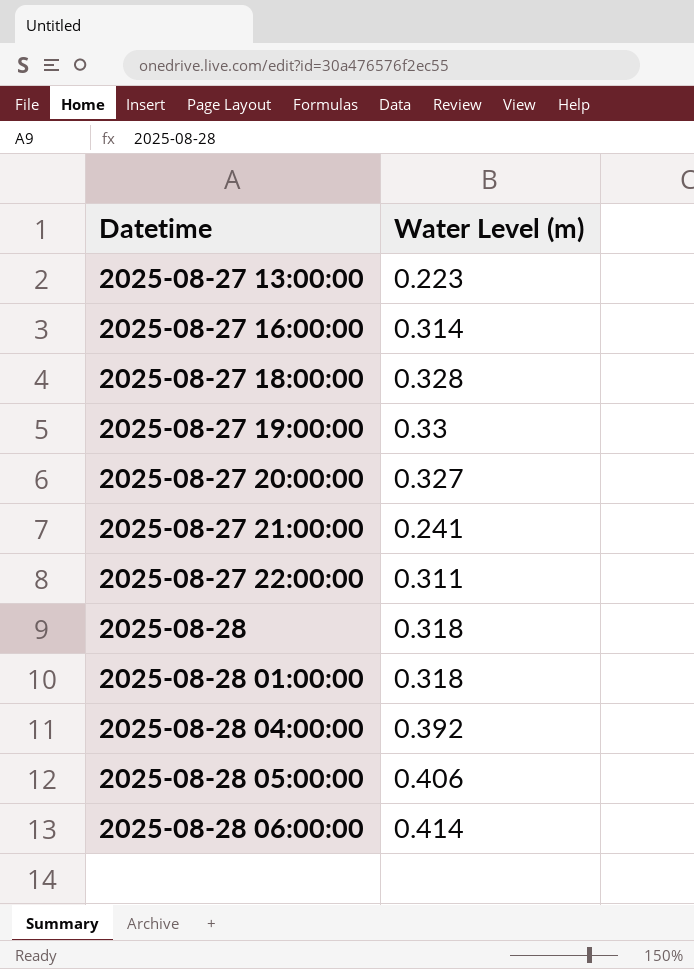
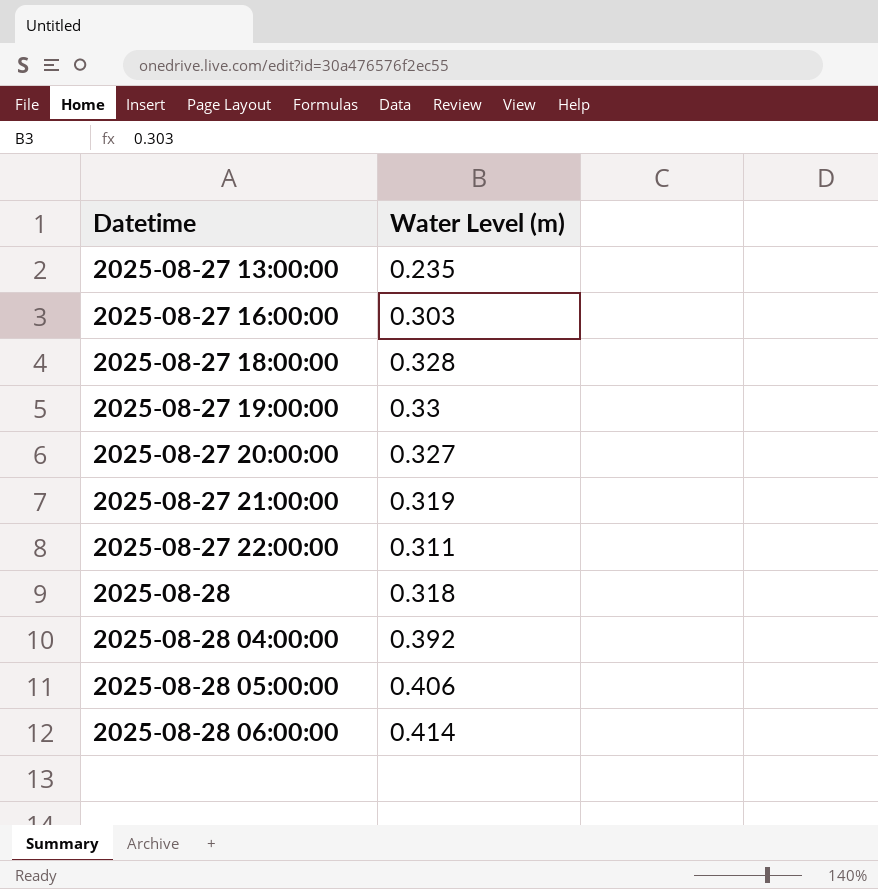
row 2025-08-28 01:00:00: 0.318 -> none
2025-08-27 13:00:00 | Water Level (m): 0.223 -> 0.235
2025-08-27 16:00:00 | Water Level (m): 0.314 -> 0.303
2025-08-27 21:00:00 | Water Level (m): 0.241 -> 0.319

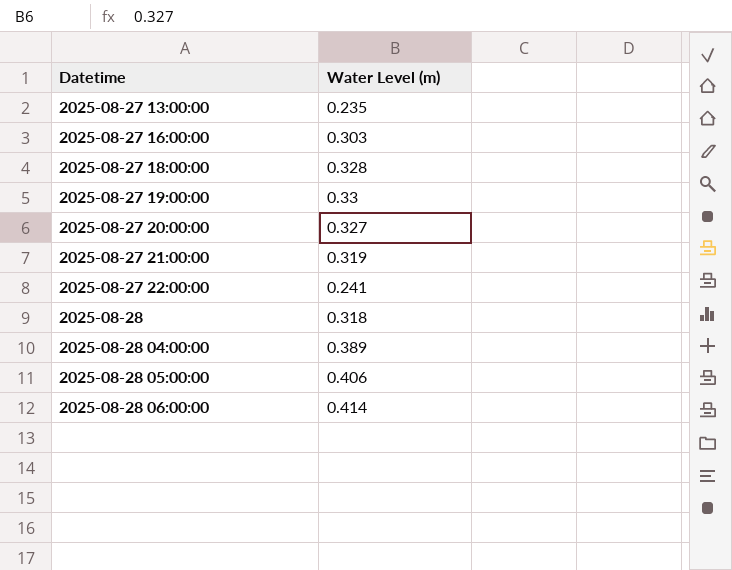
2025-08-27 22:00:00 | Water Level (m): 0.311 -> 0.241
2025-08-28 04:00:00 | Water Level (m): 0.392 -> 0.389

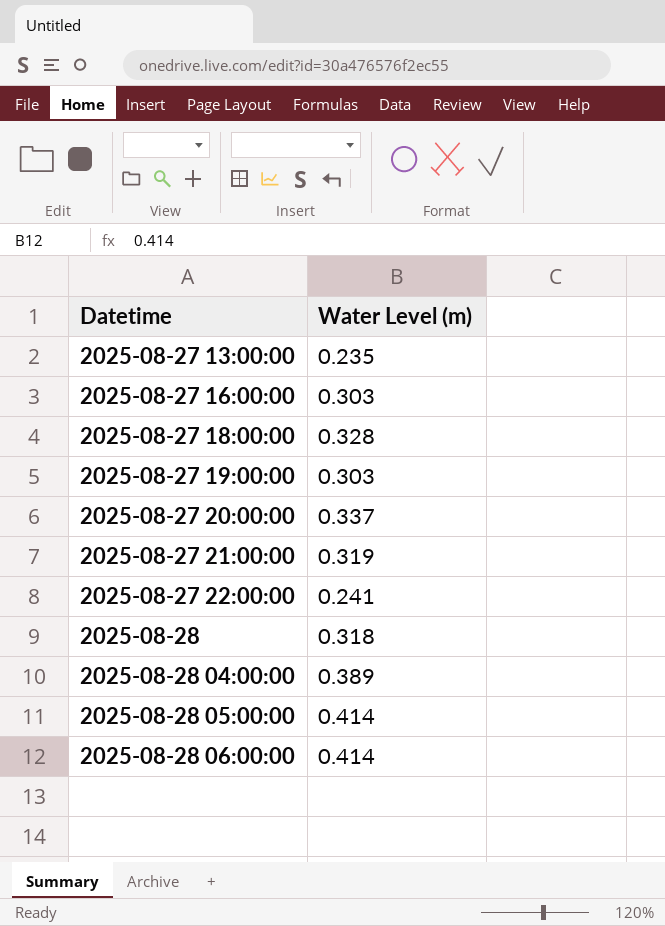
2025-08-27 19:00:00 | Water Level (m): 0.33 -> 0.303
2025-08-27 20:00:00 | Water Level (m): 0.327 -> 0.337
2025-08-28 05:00:00 | Water Level (m): 0.406 -> 0.414

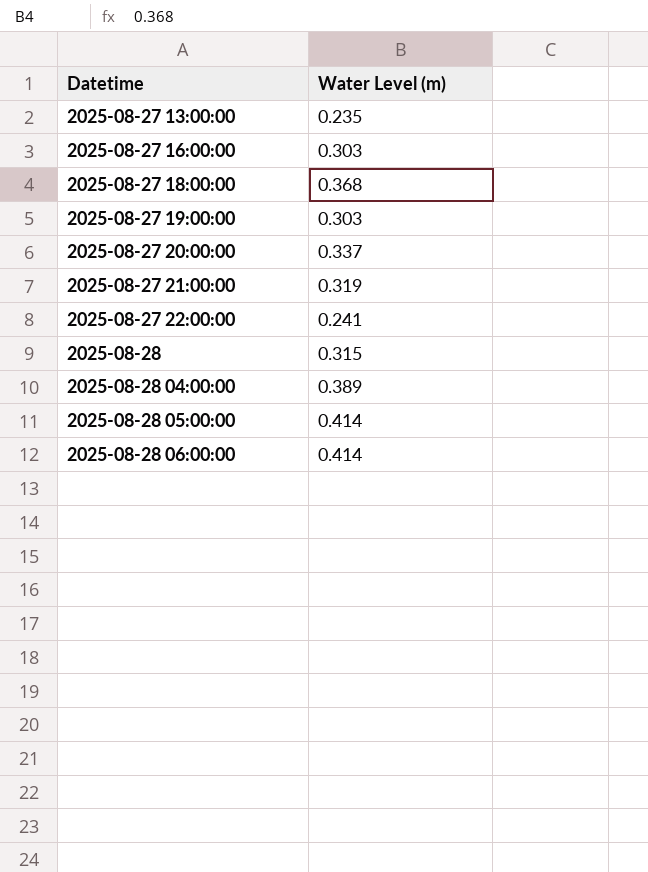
2025-08-27 18:00:00 | Water Level (m): 0.328 -> 0.368
2025-08-28 | Water Level (m): 0.318 -> 0.315

